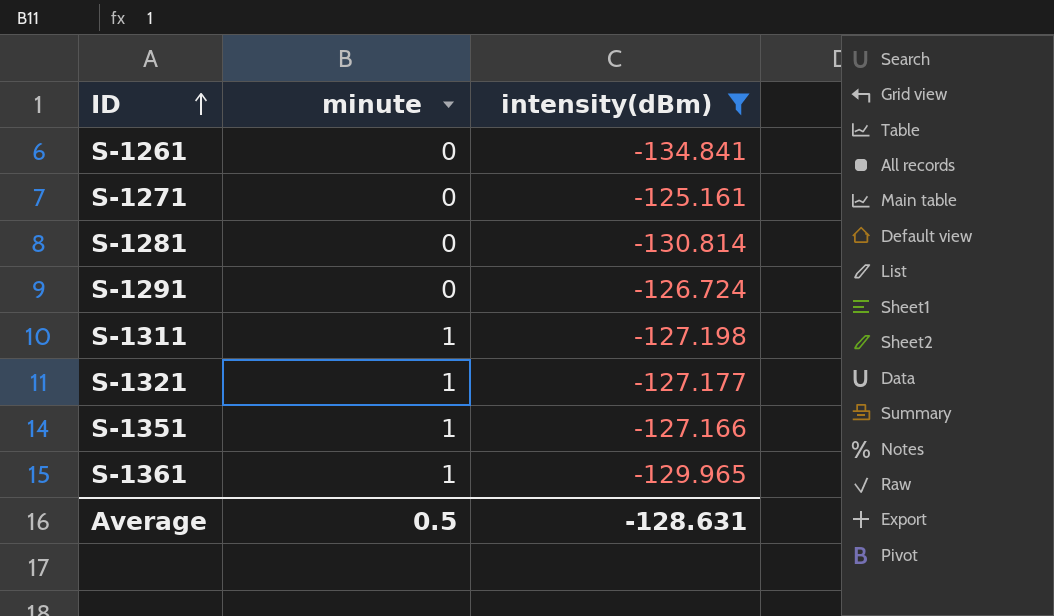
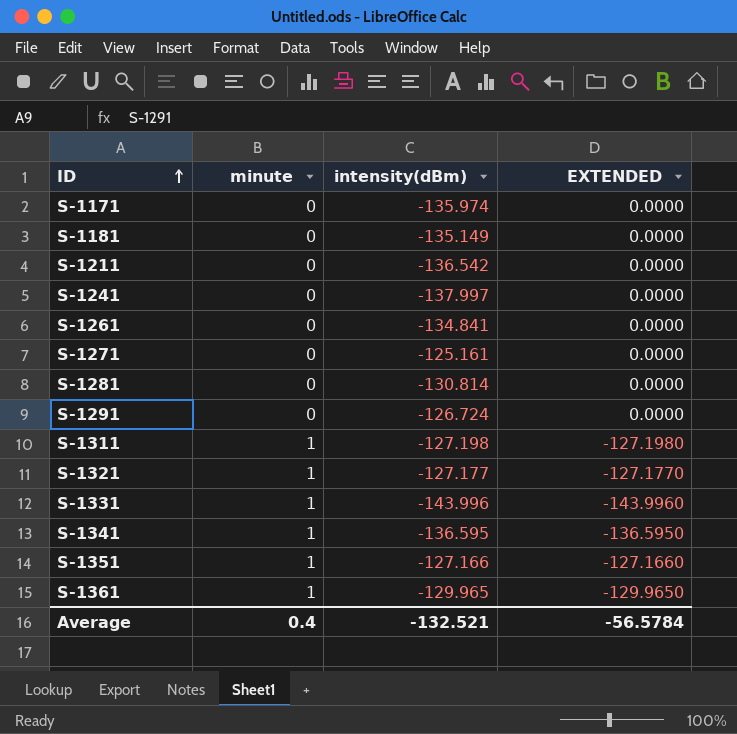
filter: intensity(dBm) >= -134.841 -> none
column EXTENDED | formula: none -> [minute] * [intensity(dBm)]
Average | minute: 0.5 -> 0.4
Average | intensity(dBm): -128.631 -> -132.521

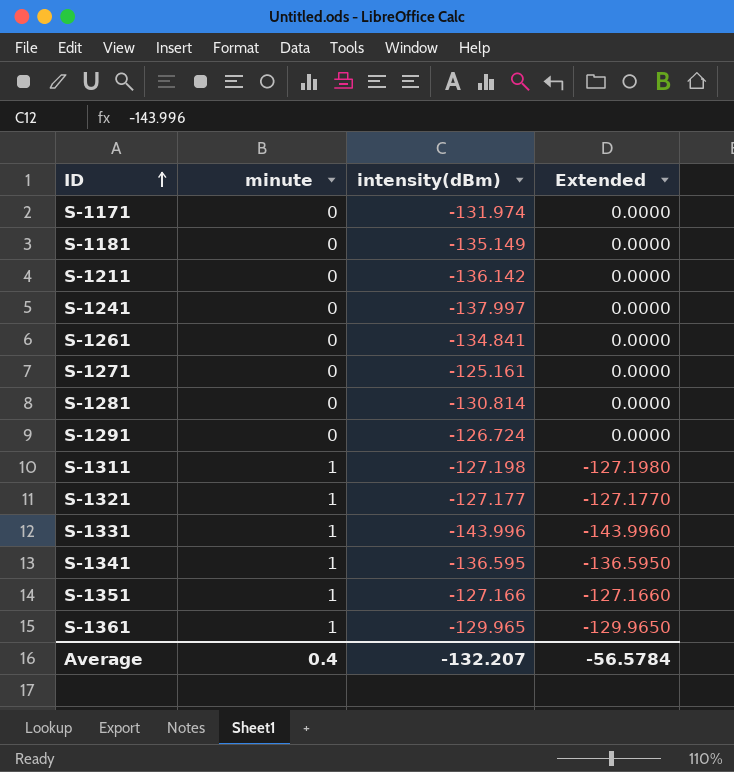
column name: EXTENDED -> Extended
S-1171 | intensity(dBm): -135.974 -> -131.974
S-1211 | intensity(dBm): -136.542 -> -136.142
Average | intensity(dBm): -132.521 -> -132.207

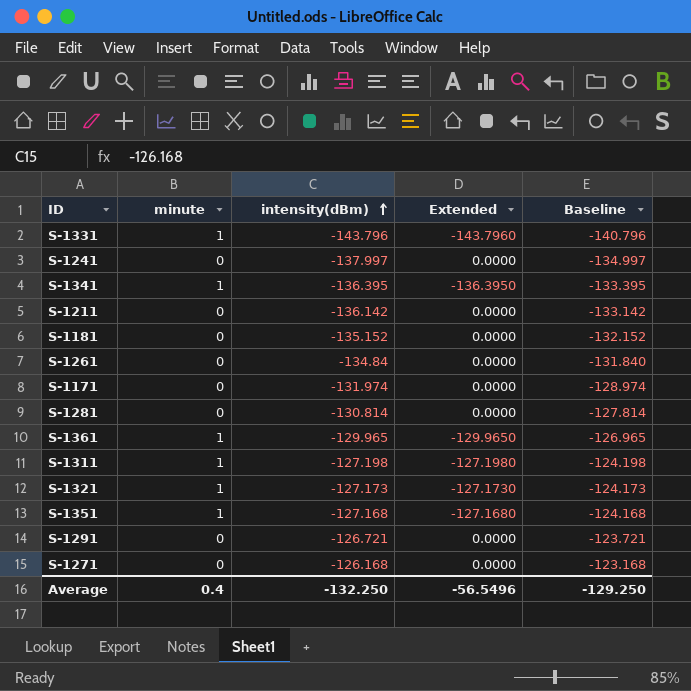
row order: ID ascending -> intensity(dBm) ascending
column Baseline | formula: none -> [intensity(dBm)] + 3
S-1331 | intensity(dBm): -143.996 -> -143.796
S-1331 | Extended: -143.9960 -> -143.7960
S-1341 | intensity(dBm): -136.595 -> -136.395
S-1341 | Extended: -136.5950 -> -136.3950
S-1181 | intensity(dBm): -135.149 -> -135.152
S-1261 | intensity(dBm): -134.841 -> -134.84
S-1321 | intensity(dBm): -127.177 -> -127.173
S-1321 | Extended: -127.1770 -> -127.1730
S-1351 | intensity(dBm): -127.166 -> -127.168
S-1351 | Extended: -127.1660 -> -127.1680
S-1291 | intensity(dBm): -126.724 -> -126.721
S-1271 | intensity(dBm): -125.161 -> -126.168
Average | intensity(dBm): -132.207 -> -132.250
Average | Extended: -56.5784 -> -56.5496

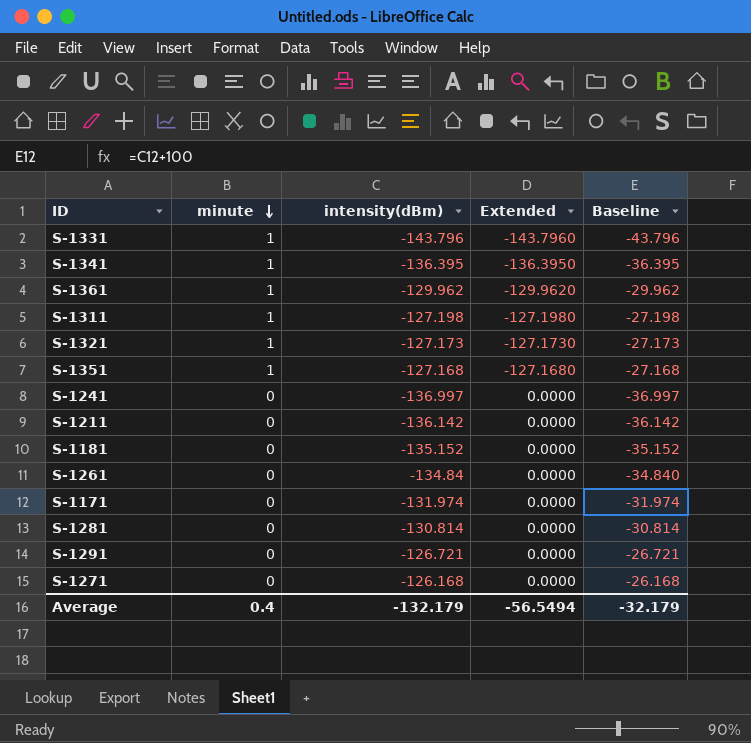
row order: intensity(dBm) ascending -> minute descending
column Baseline | formula: [intensity(dBm)] + 3 -> [intensity(dBm)] + 100
S-1361 | intensity(dBm): -129.965 -> -129.962
S-1361 | Extended: -129.9650 -> -129.9620
S-1241 | intensity(dBm): -137.997 -> -136.997
Average | intensity(dBm): -132.250 -> -132.179
Average | Extended: -56.5496 -> -56.5494
Average | Baseline: -129.250 -> -32.179

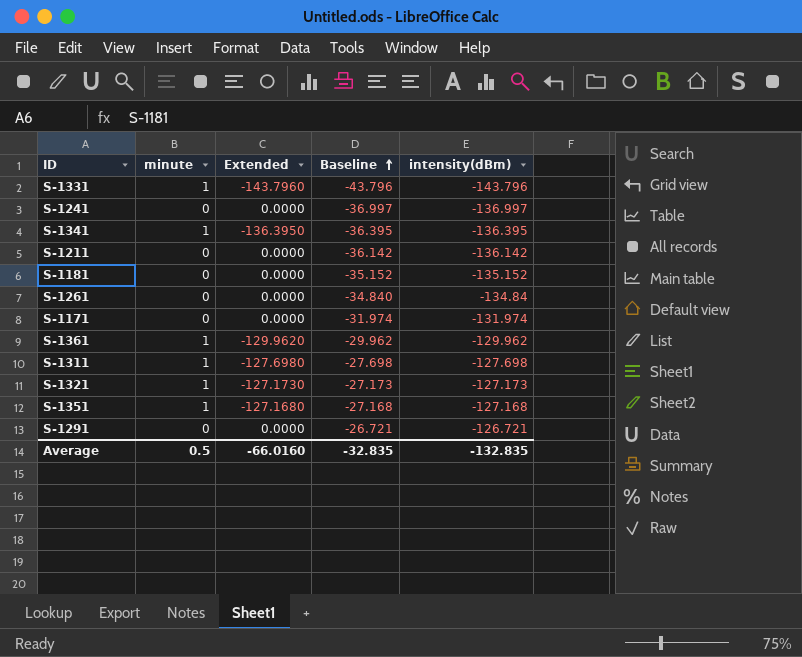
row order: minute descending -> Baseline ascending
column intensity(dBm) | position: 3 -> 5
row S-1281: 0 | -130.814 | 0.0000 | -30.814 -> none
row S-1271: 0 | -126.168 | 0.0000 | -26.168 -> none
S-1311 | Extended: -127.1980 -> -127.6980
S-1311 | Baseline: -27.198 -> -27.698
S-1311 | intensity(dBm): -127.198 -> -127.698
Average | minute: 0.4 -> 0.5
Average | Extended: -56.5494 -> -66.0160
Average | Baseline: -32.179 -> -32.835
Average | intensity(dBm): -132.179 -> -132.835

